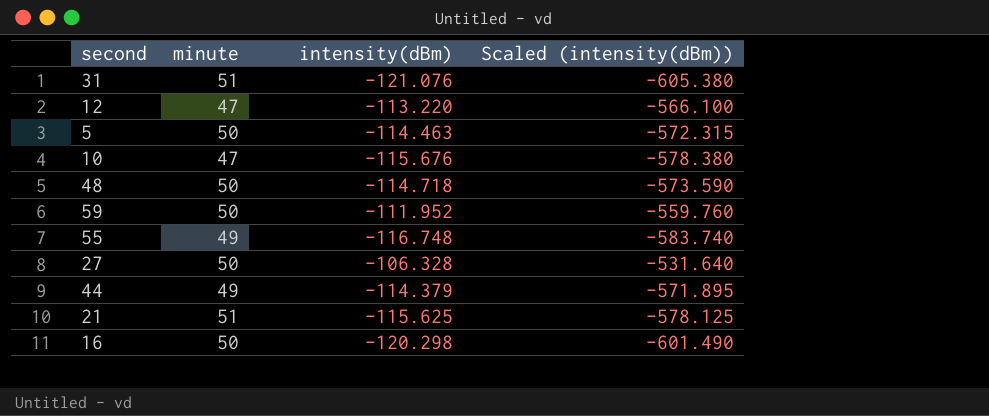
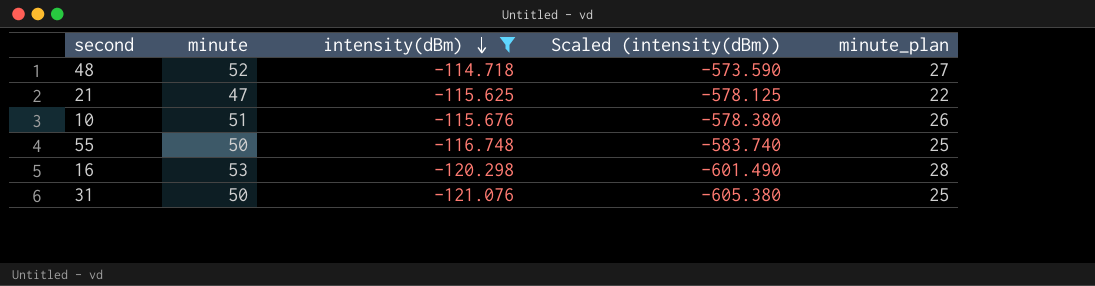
filter: none -> intensity(dBm) <= -114.718
row order: none -> intensity(dBm) descending
column minute_plan | formula: none -> [minute] - 25
48 | minute: 50 -> 52
21 | minute: 51 -> 47
10 | minute: 47 -> 51
55 | minute: 49 -> 50
16 | minute: 50 -> 53
31 | minute: 51 -> 50

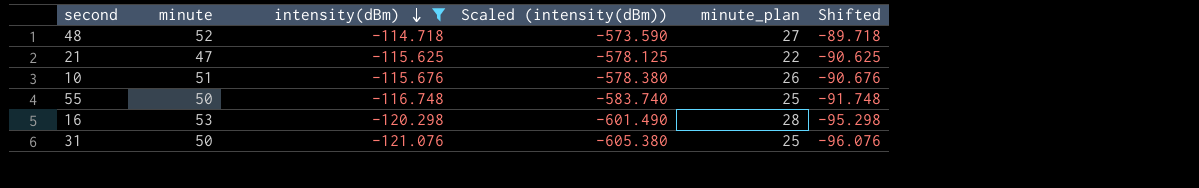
column Shifted | formula: none -> [intensity(dBm)] + 25

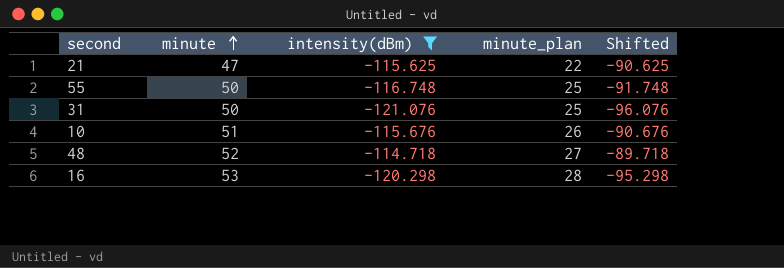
row order: intensity(dBm) descending -> minute ascending
column Scaled (intensity(dBm)) | formula: [intensity(dBm)] * 5 -> none

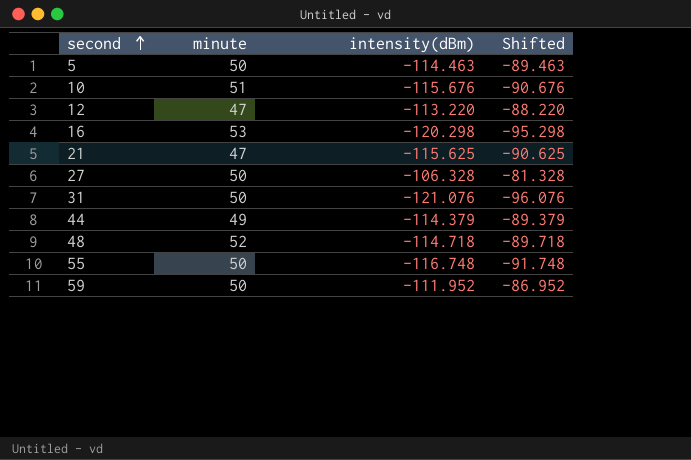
filter: intensity(dBm) <= -114.718 -> none
row order: minute ascending -> second ascending
column minute_plan | formula: [minute] - 25 -> none

